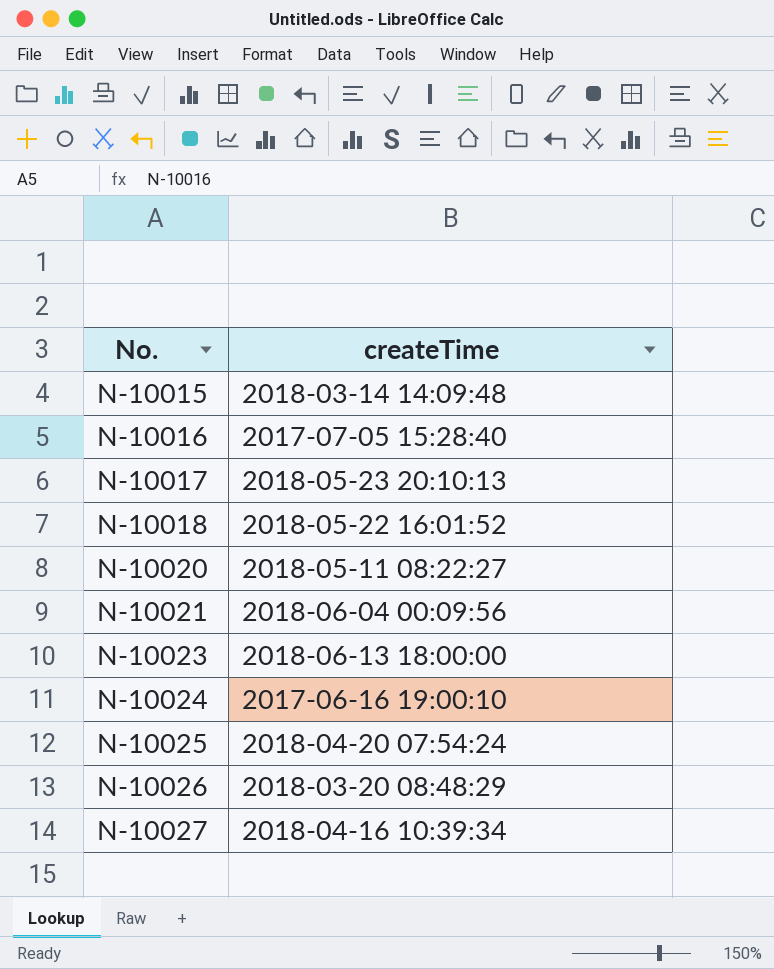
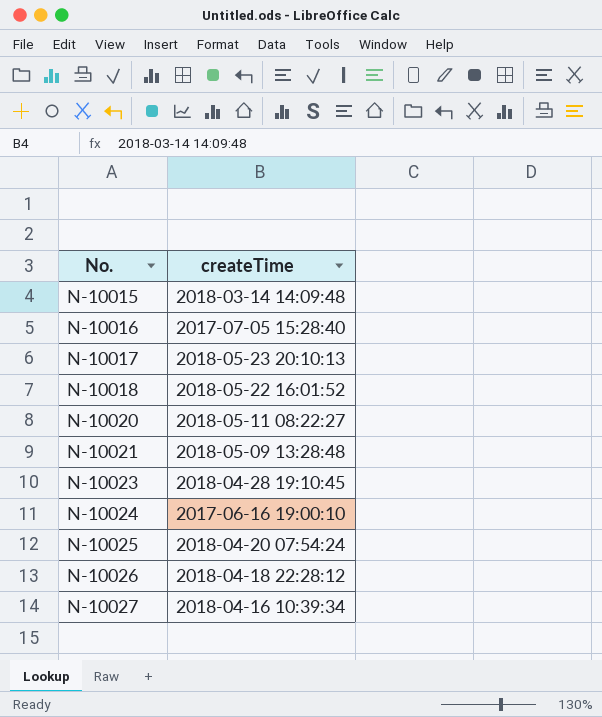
N-10021 | createTime: 2018-06-04 00:09:56 -> 2018-05-09 13:28:48
N-10023 | createTime: 2018-06-13 18:00:00 -> 2018-04-28 19:10:45
N-10026 | createTime: 2018-03-20 08:48:29 -> 2018-04-18 22:28:12

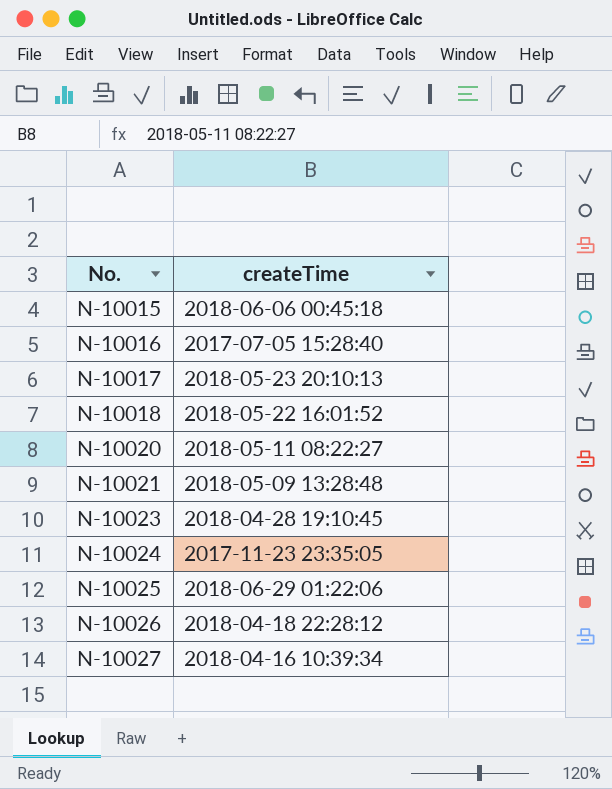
N-10015 | createTime: 2018-03-14 14:09:48 -> 2018-06-06 00:45:18
N-10024 | createTime: 2017-06-16 19:00:10 -> 2017-11-23 23:35:05
N-10025 | createTime: 2018-04-20 07:54:24 -> 2018-06-29 01:22:06

